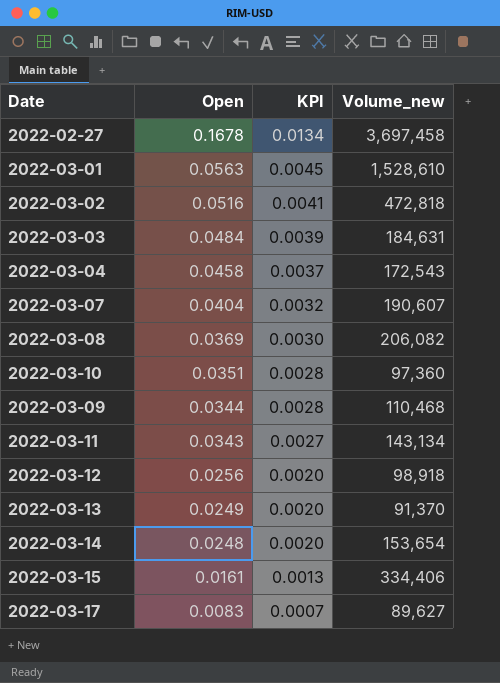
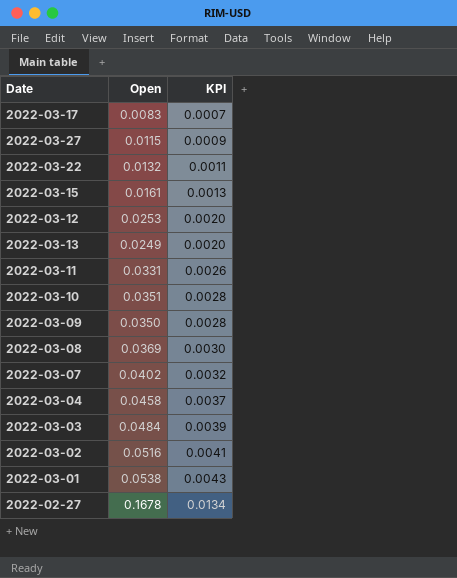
row order: Open descending -> KPI ascending
column Volume_new | position: 4 -> none
row 2022-03-14: 0.0248 | 0.0020 | 153,654 -> none
row 2022-03-27: none -> 0.0115 | 0.0009
row 2022-03-22: none -> 0.0132 | 0.0011
2022-03-12 | Open: 0.0256 -> 0.0253
2022-03-11 | Open: 0.0343 -> 0.0331
2022-03-11 | KPI: 0.0027 -> 0.0026
2022-03-09 | Open: 0.0344 -> 0.0350
2022-03-07 | Open: 0.0404 -> 0.0402
2022-03-01 | Open: 0.0563 -> 0.0538
2022-03-01 | KPI: 0.0045 -> 0.0043

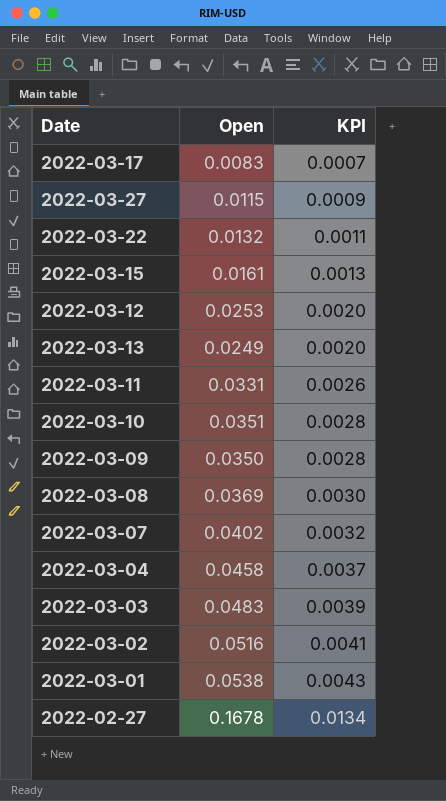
2022-03-03 | Open: 0.0484 -> 0.0483

